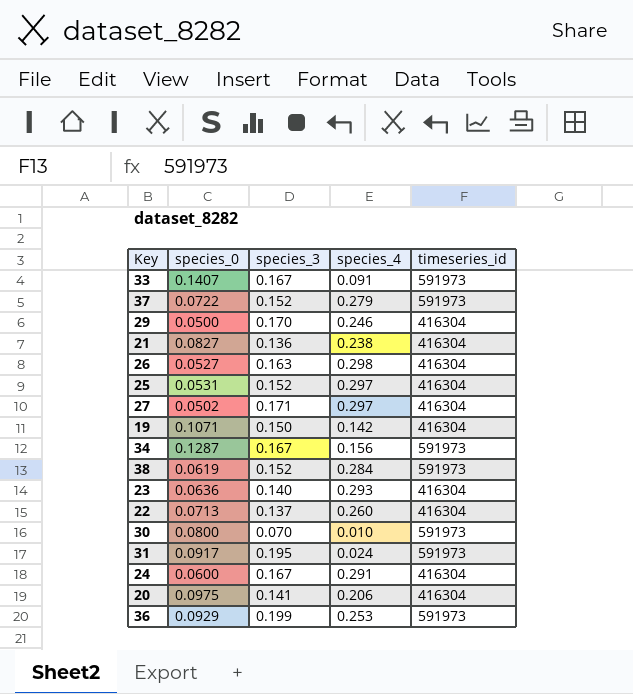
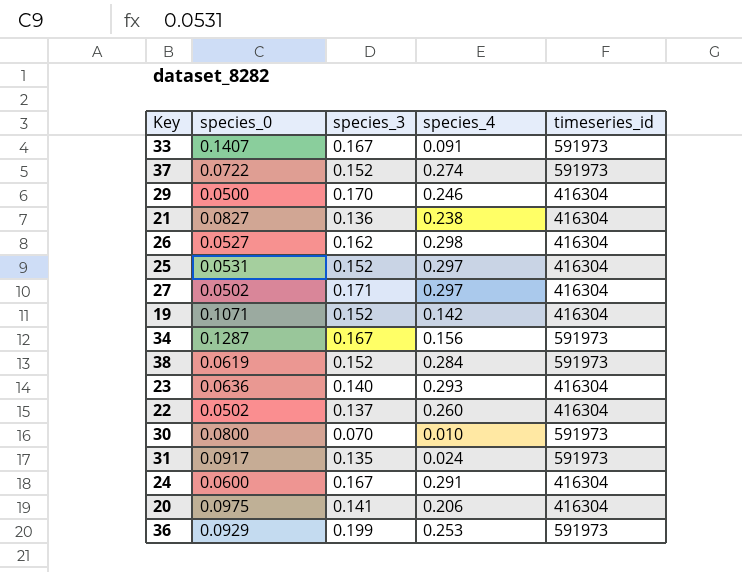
37 | species_4: 0.279 -> 0.274
26 | species_3: 0.163 -> 0.162
19 | species_3: 0.150 -> 0.152
22 | species_0: 0.0713 -> 0.0502
31 | species_3: 0.195 -> 0.135

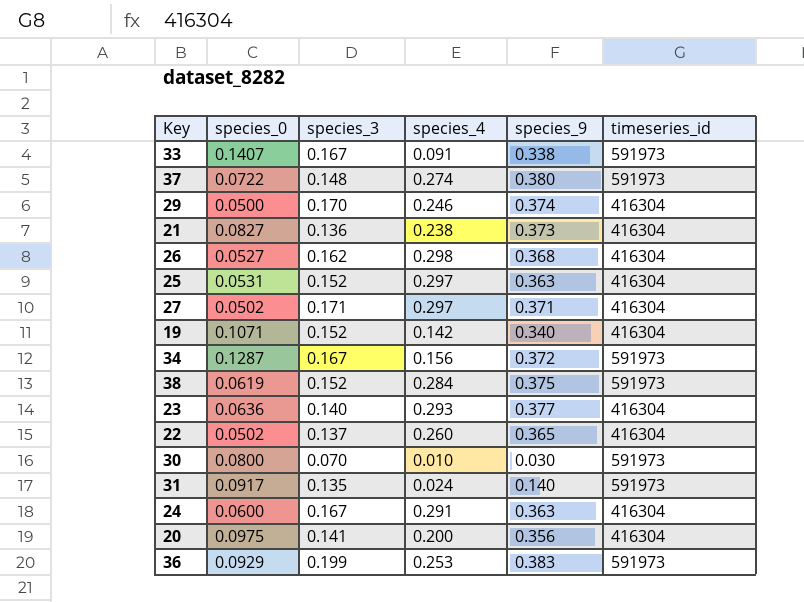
column species_9 | position: none -> 5
37 | species_3: 0.152 -> 0.148
20 | species_4: 0.206 -> 0.200

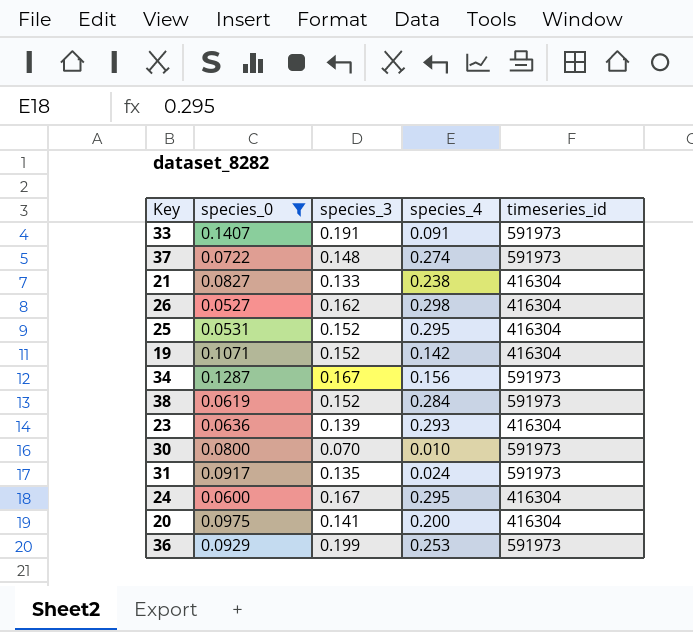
filter: none -> species_0 >= 0.0527
column species_9 | position: 5 -> none
33 | species_3: 0.167 -> 0.191
21 | species_3: 0.136 -> 0.133
25 | species_4: 0.297 -> 0.295
23 | species_3: 0.140 -> 0.139
24 | species_4: 0.291 -> 0.295

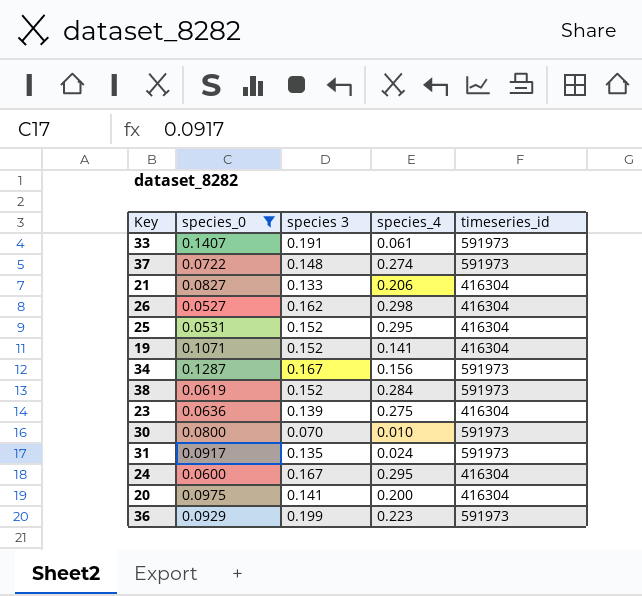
column name: species_3 -> species 3
33 | species_4: 0.091 -> 0.061
21 | species_4: 0.238 -> 0.206
19 | species_4: 0.142 -> 0.141
23 | species_4: 0.293 -> 0.275
36 | species_4: 0.253 -> 0.223

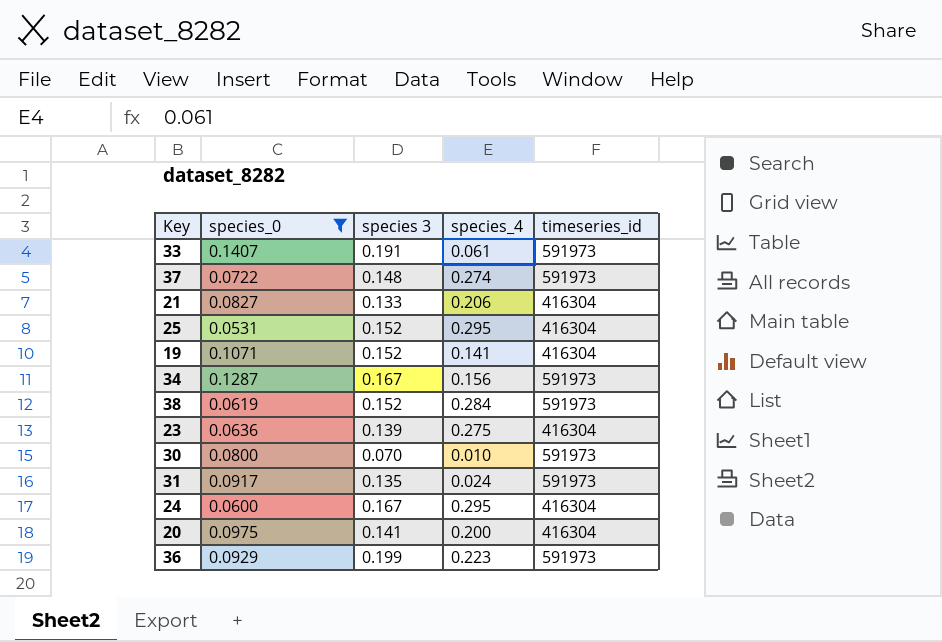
row 26: 0.0527 | 0.162 | 0.298 | 416304 -> none

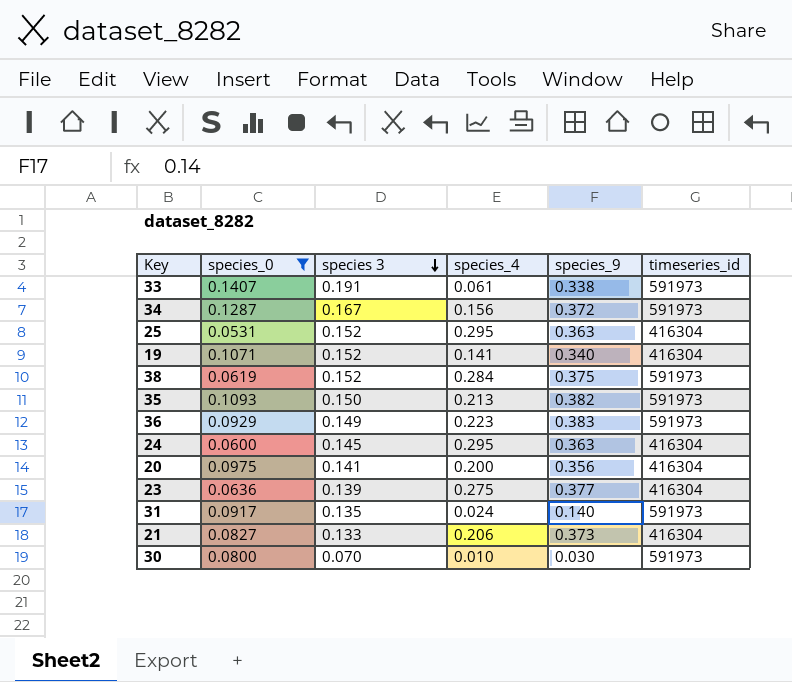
row order: none -> species 3 descending
column species_9 | position: none -> 5
row 37: 0.0722 | 0.148 | 0.274 | 591973 -> none
row 35: none -> 0.1093 | 0.150 | 0.213 | 0.382 | 591973
36 | species 3: 0.199 -> 0.149
24 | species 3: 0.167 -> 0.145

